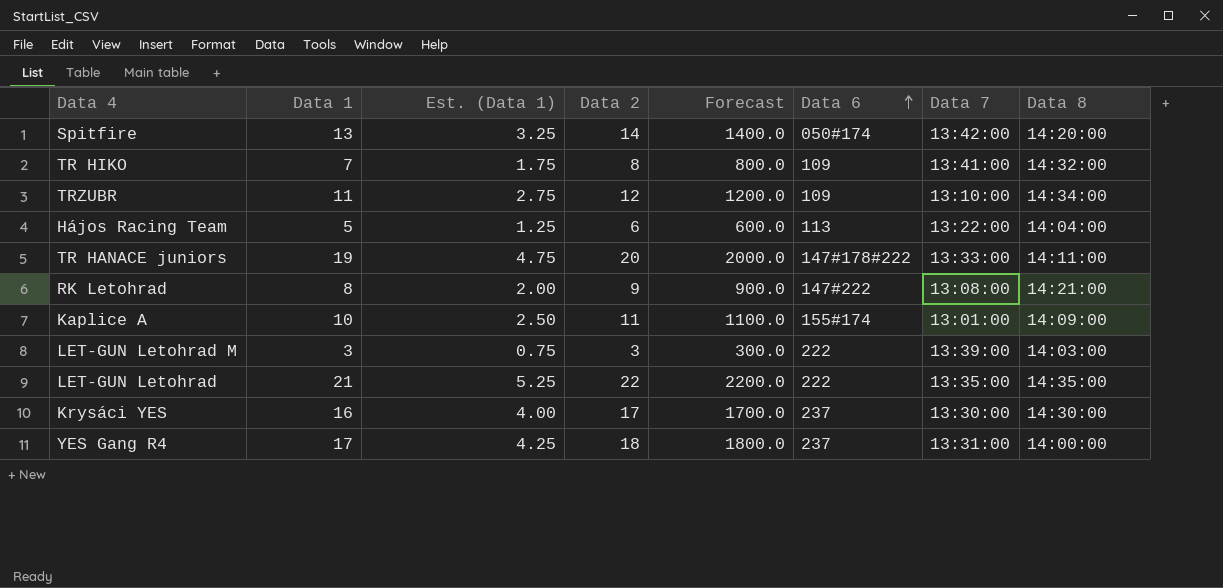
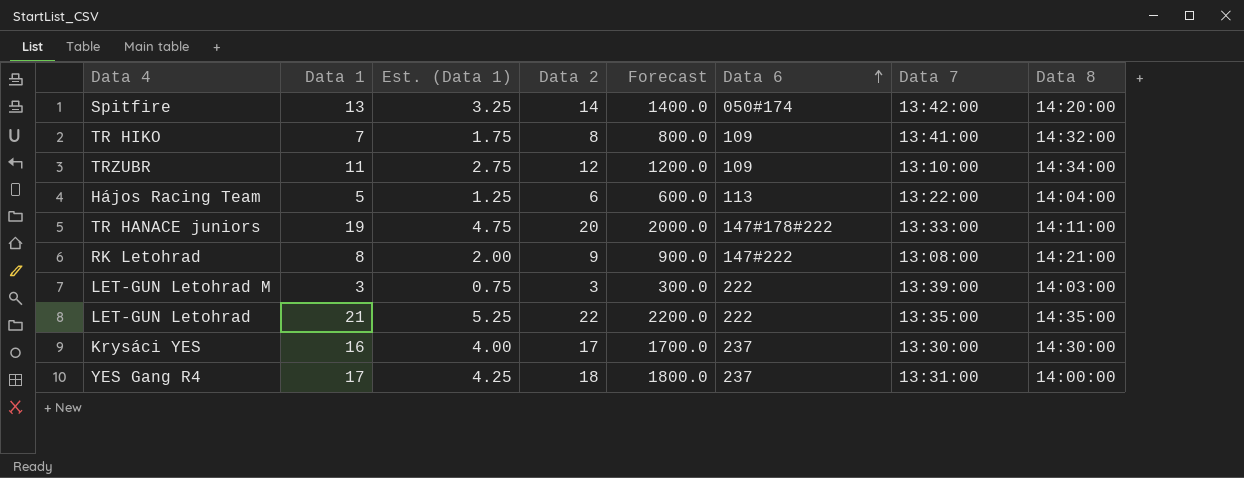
row Kaplice A: 10 | 2.50 | 11 | 1100.0 | 155#174 | 13:01:00 | 14:09:00 -> none

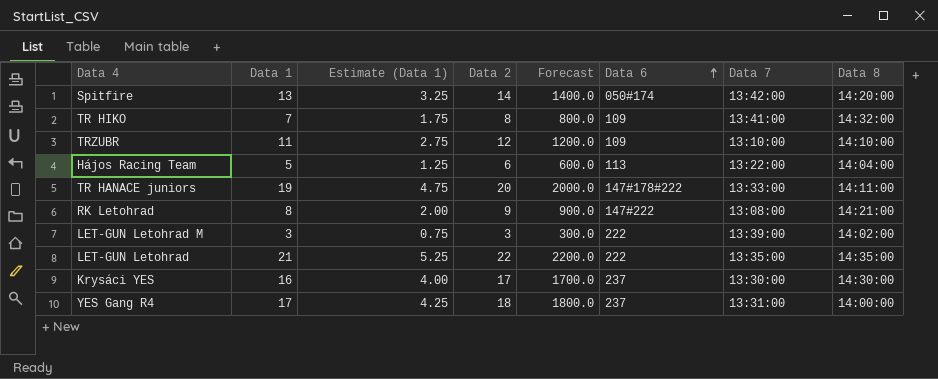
column name: Est. (Data 1) -> Estimate (Data 1)
TRZUBR | Data 8: 14:34:00 -> 14:10:00
LET-GUN Letohrad M | Data 8: 14:03:00 -> 14:02:00

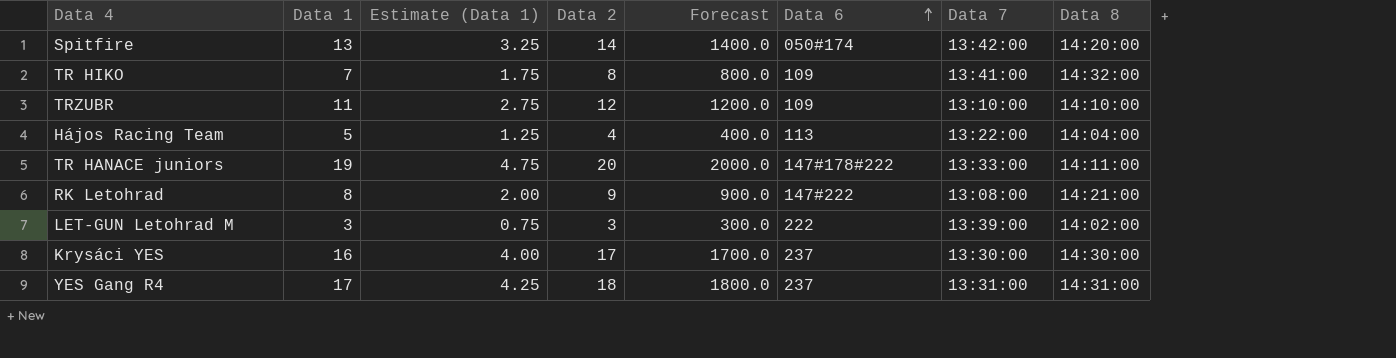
row LET-GUN Letohrad: 21 | 5.25 | 22 | 2200.0 | 222 | 13:35:00 | 14:35:00 -> none
Hájos Racing Team | Data 2: 6 -> 4
Hájos Racing Team | Forecast: 600.0 -> 400.0
YES Gang R4 | Data 8: 14:00:00 -> 14:31:00

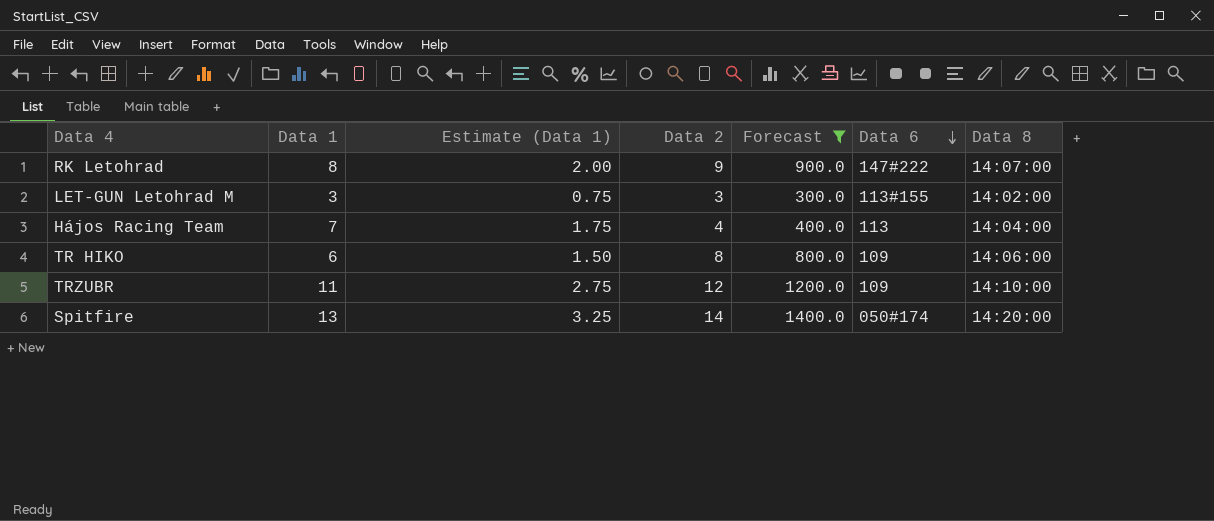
filter: none -> Forecast <= 1400.0
row order: Data 6 ascending -> Data 6 descending
column Data 7 | position: 7 -> none
RK Letohrad | Data 8: 14:21:00 -> 14:07:00
LET-GUN Letohrad M | Data 6: 222 -> 113#155
Hájos Racing Team | Data 1: 5 -> 7
Hájos Racing Team | Estimate (Data 1): 1.25 -> 1.75
TR HIKO | Data 1: 7 -> 6
TR HIKO | Estimate (Data 1): 1.75 -> 1.50
TR HIKO | Data 8: 14:32:00 -> 14:06:00

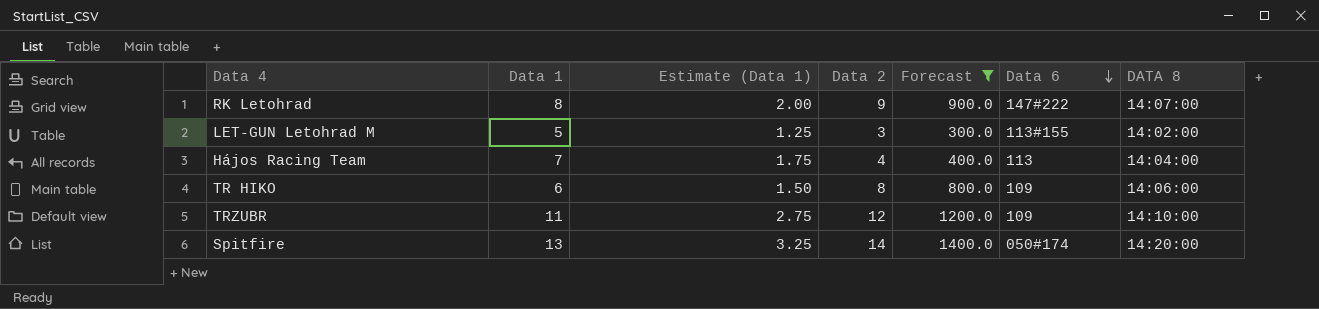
column name: Data 8 -> DATA 8
LET-GUN Letohrad M | Data 1: 3 -> 5
LET-GUN Letohrad M | Estimate (Data 1): 0.75 -> 1.25

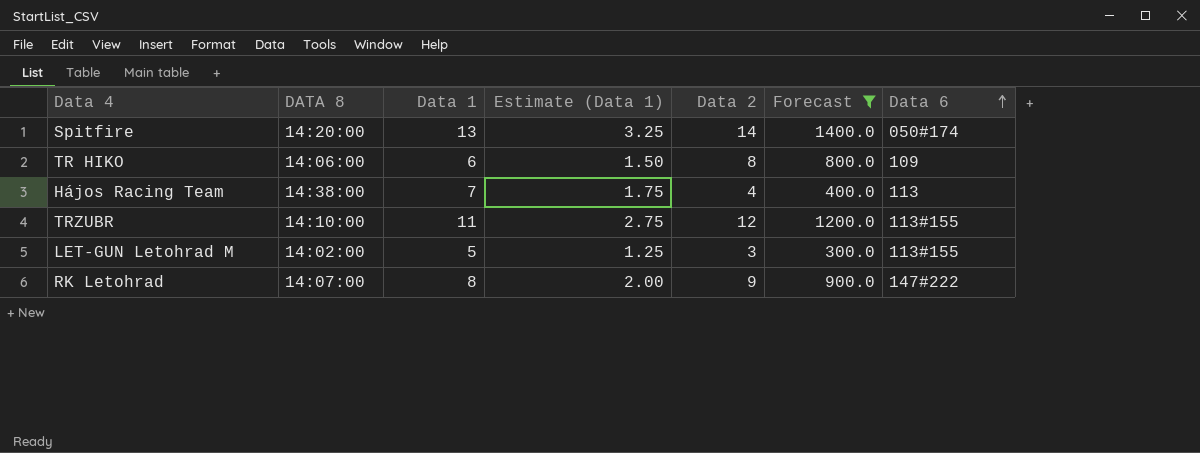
row order: Data 6 descending -> Data 6 ascending
column DATA 8 | position: 7 -> 2
Hájos Racing Team | DATA 8: 14:04:00 -> 14:38:00
TRZUBR | Data 6: 109 -> 113#155

